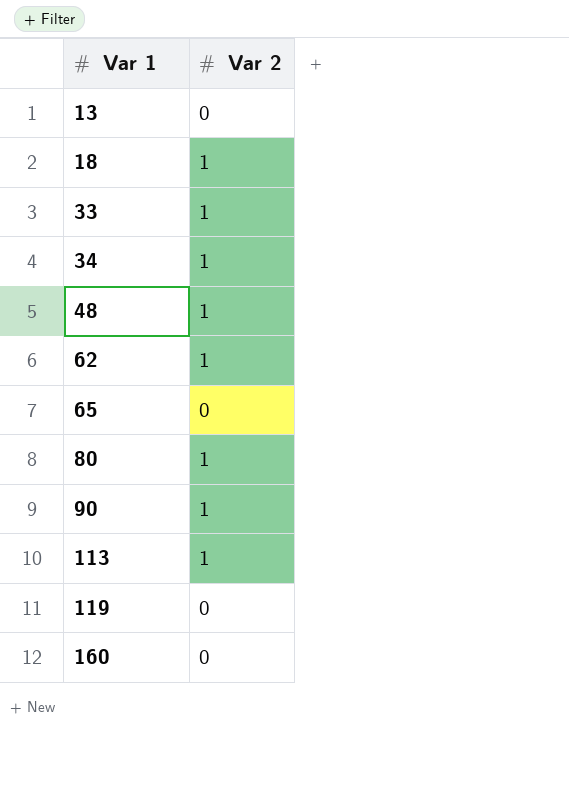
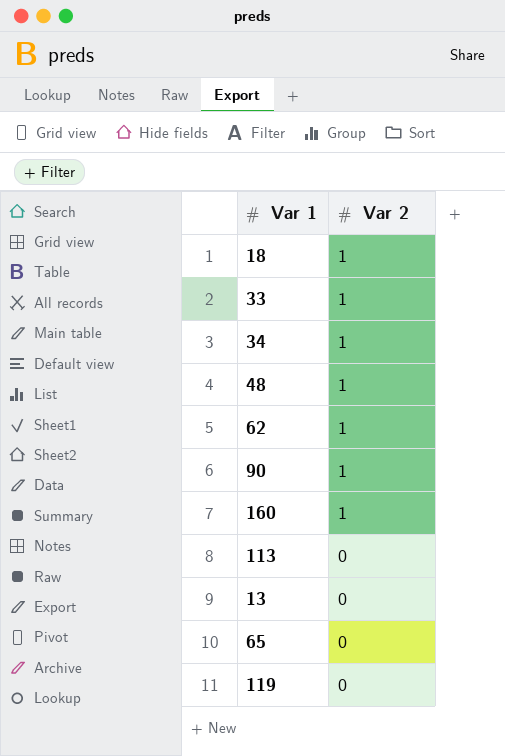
row order: Var 1 ascending -> Var 2 descending
row 80: 1 -> none
160 | Var 2: 0 -> 1
113 | Var 2: 1 -> 0

